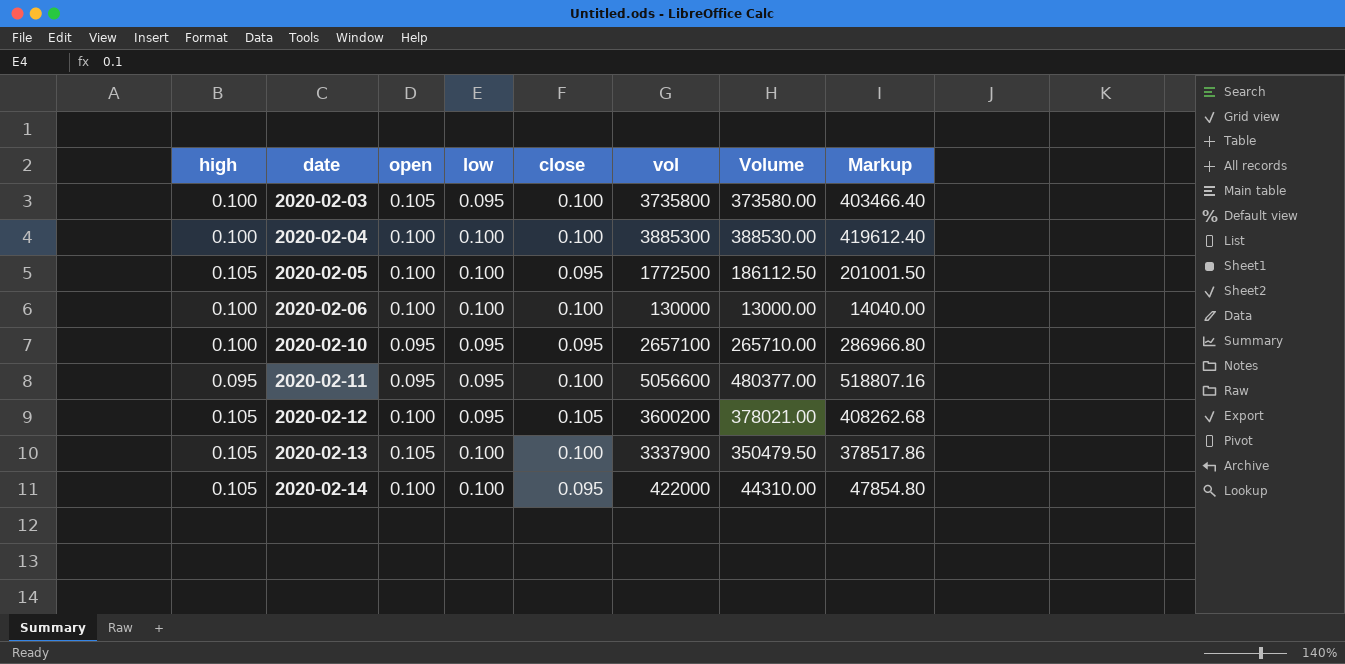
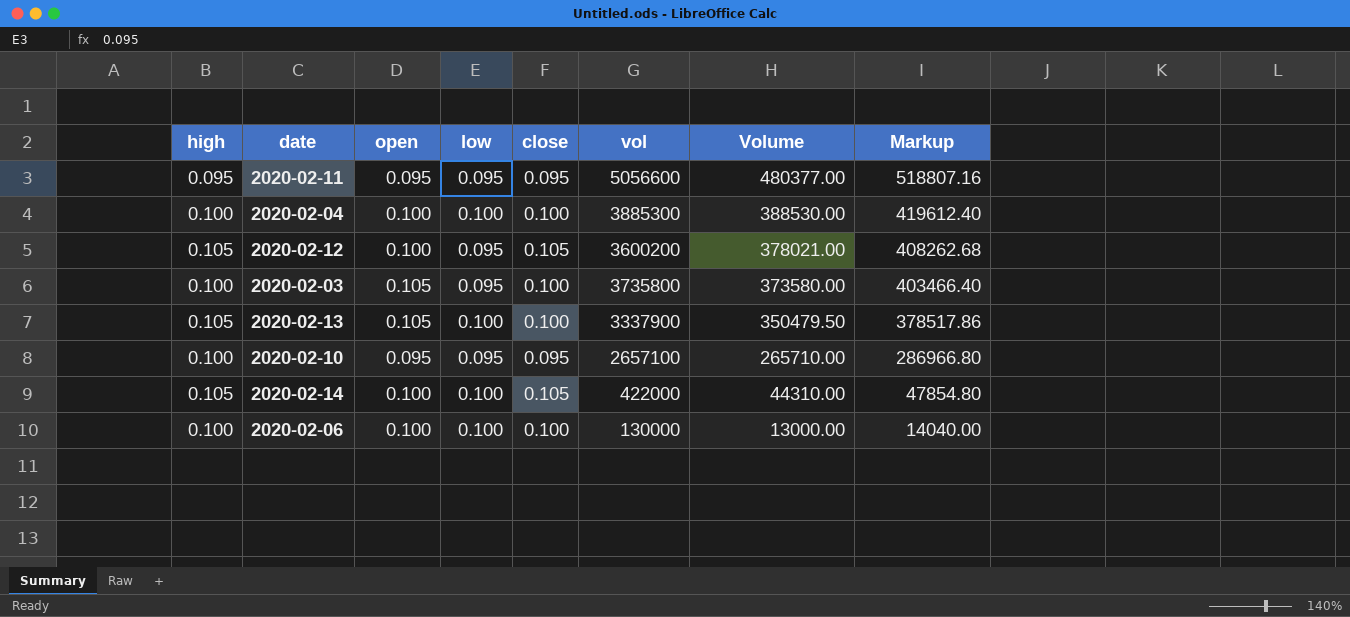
row order: date ascending -> Volume descending
row 2020-02-05: 0.105 | 0.100 | 0.100 | 0.095 | 1772500 | 186112.50 | 201001.50 -> none
2020-02-11 | close: 0.100 -> 0.095
2020-02-14 | close: 0.095 -> 0.105

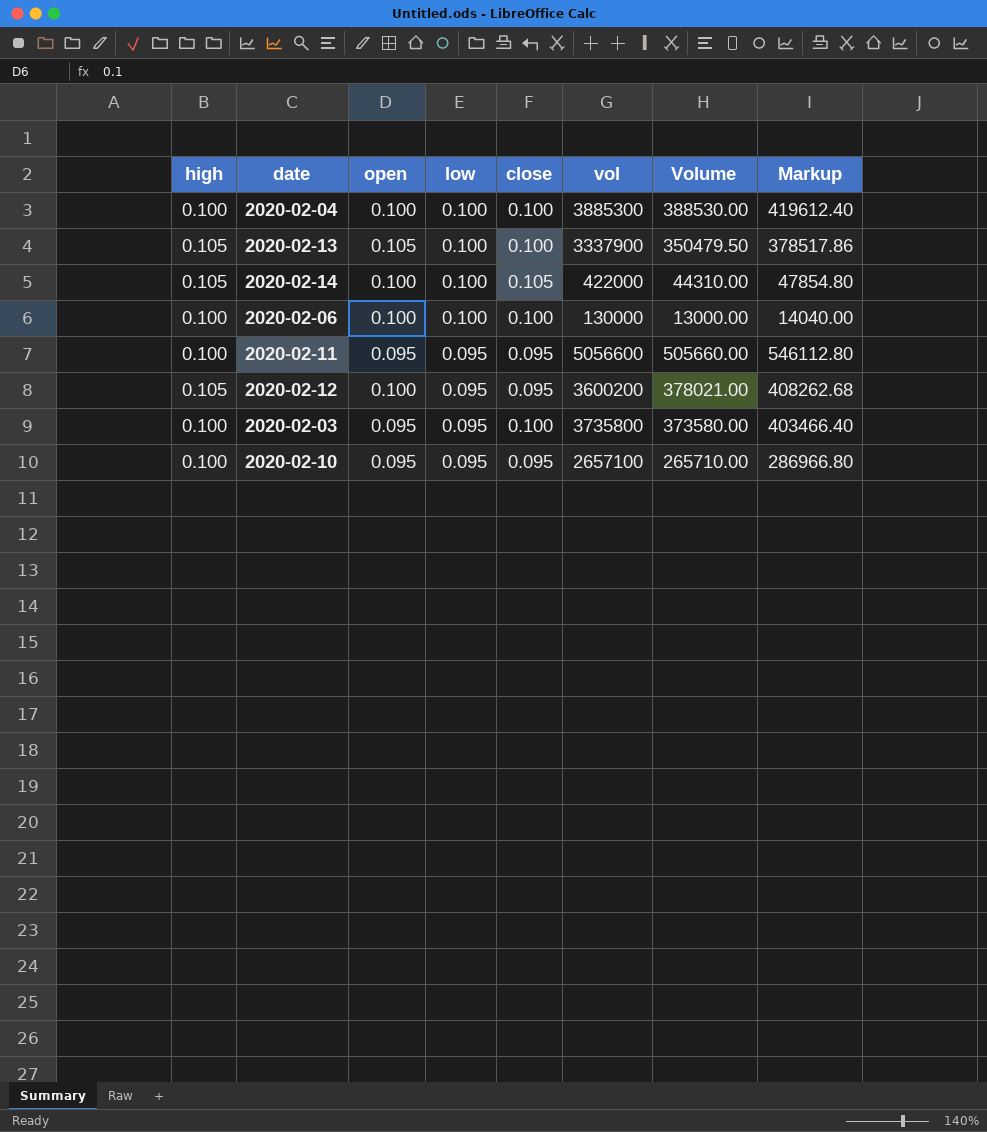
row order: Volume descending -> low descending
2020-02-11 | high: 0.095 -> 0.100
2020-02-11 | Volume: 480377.00 -> 505660.00
2020-02-11 | Markup: 518807.16 -> 546112.80
2020-02-12 | close: 0.105 -> 0.095
2020-02-03 | open: 0.105 -> 0.095

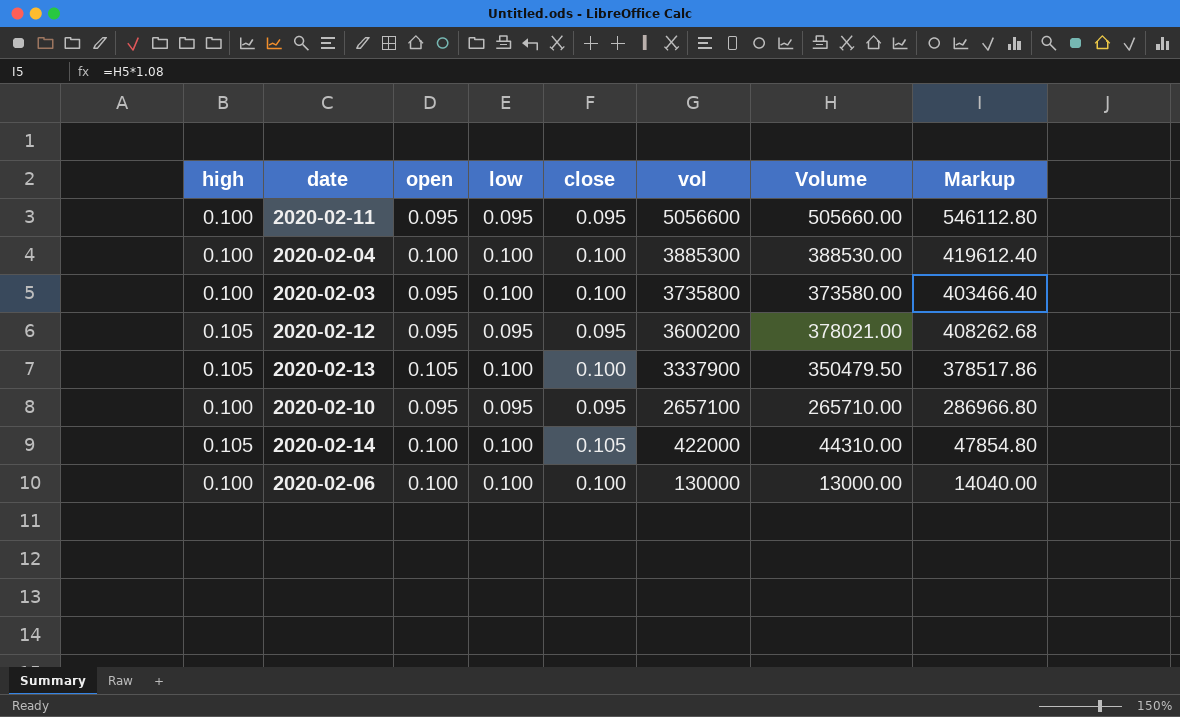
row order: low descending -> vol descending
2020-02-03 | low: 0.095 -> 0.100
2020-02-12 | open: 0.100 -> 0.095

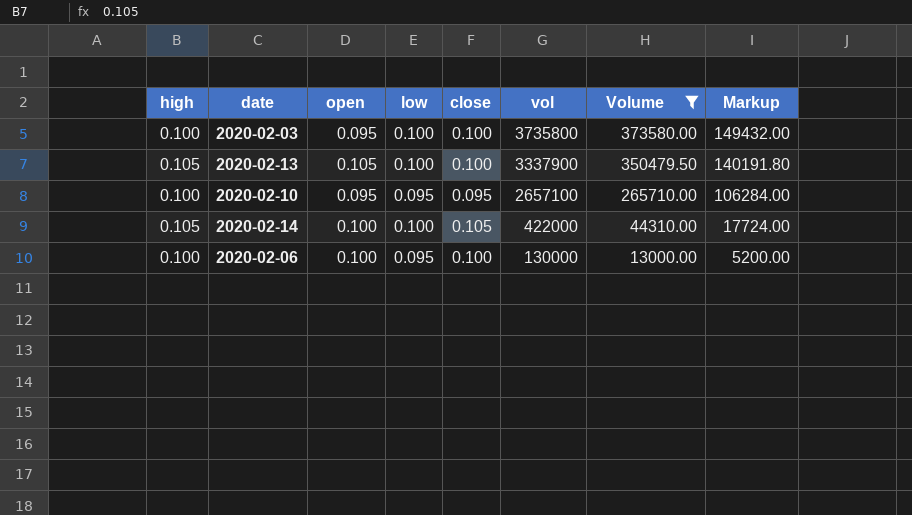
filter: none -> Volume <= 373580.00
column Markup | formula: [Volume] * 1.08 -> [Volume] * 0.4
2020-02-06 | low: 0.100 -> 0.095

